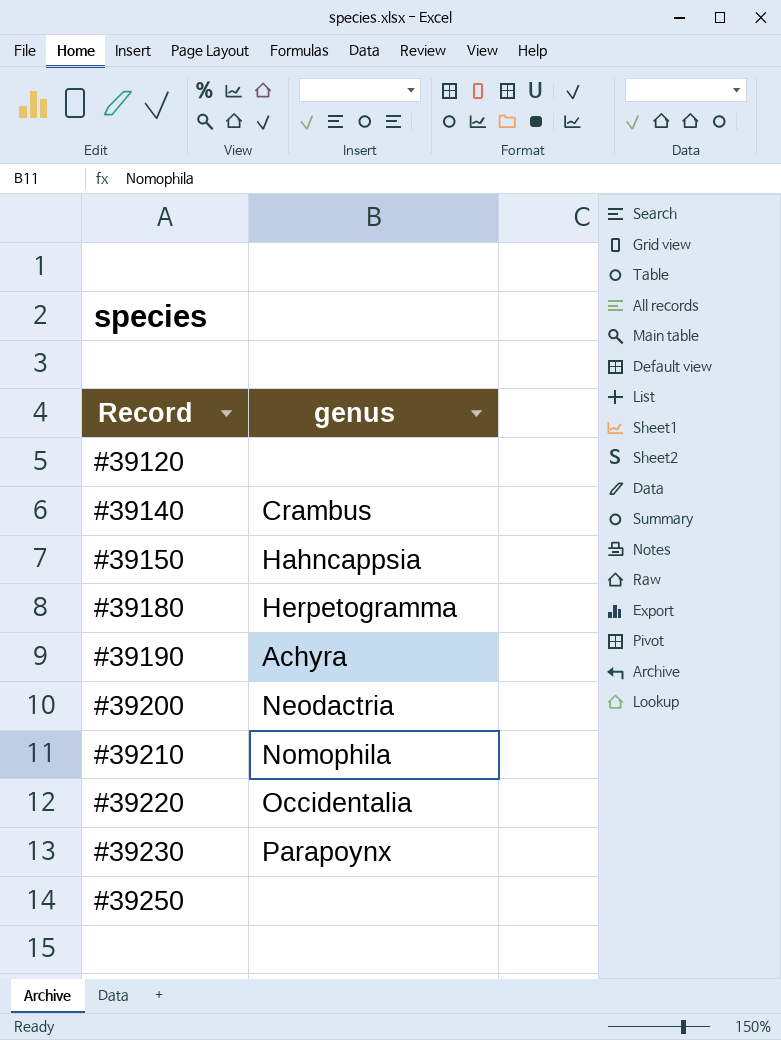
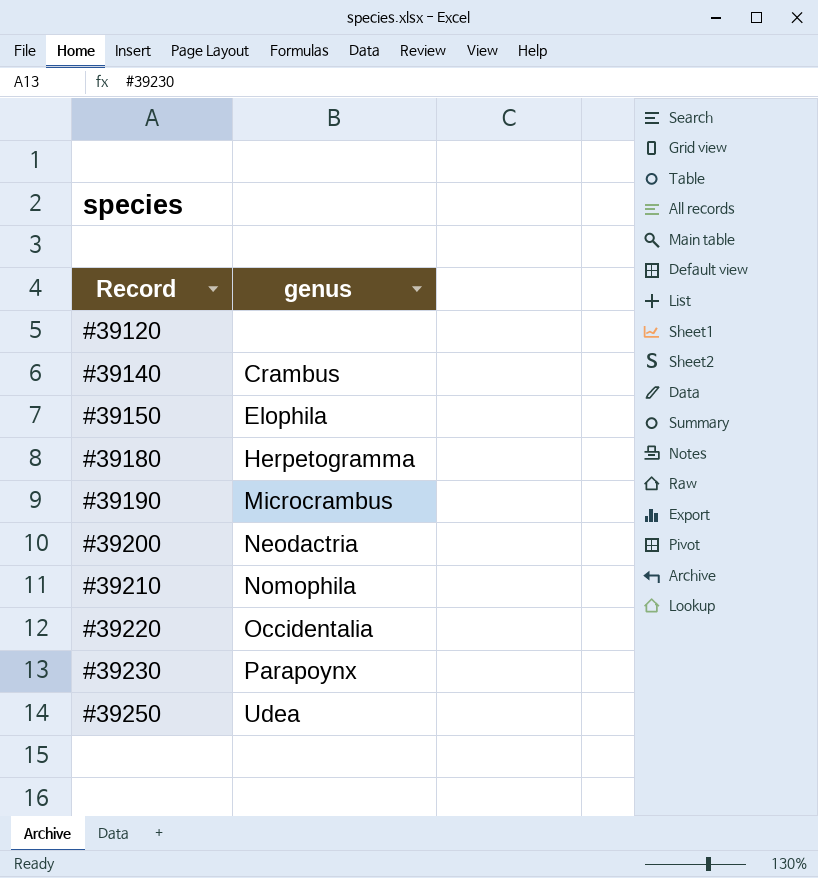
#39150 | genus: Hahncappsia -> Elophila
#39190 | genus: Achyra -> Microcrambus
#39250 | genus: none -> Udea

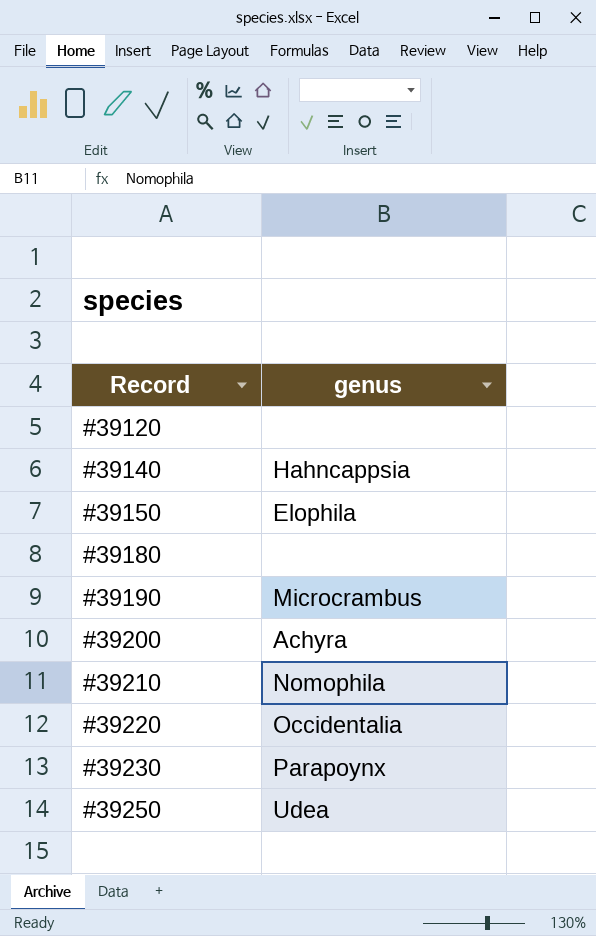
#39140 | genus: Crambus -> Hahncappsia
#39180 | genus: Herpetogramma -> none
#39200 | genus: Neodactria -> Achyra

